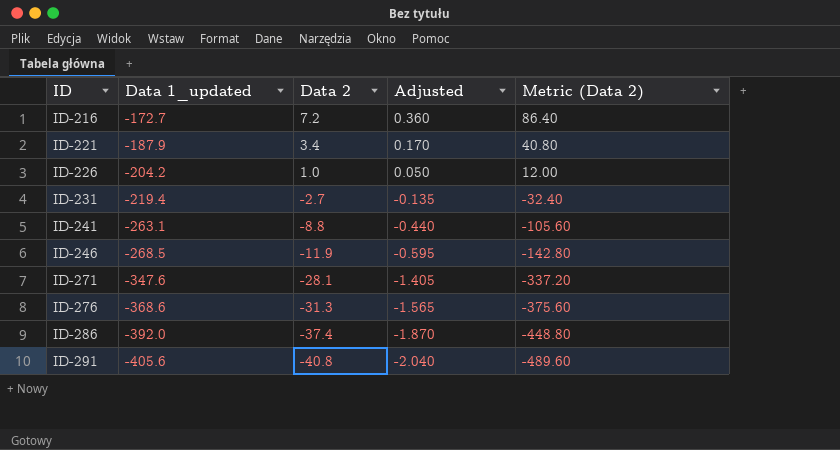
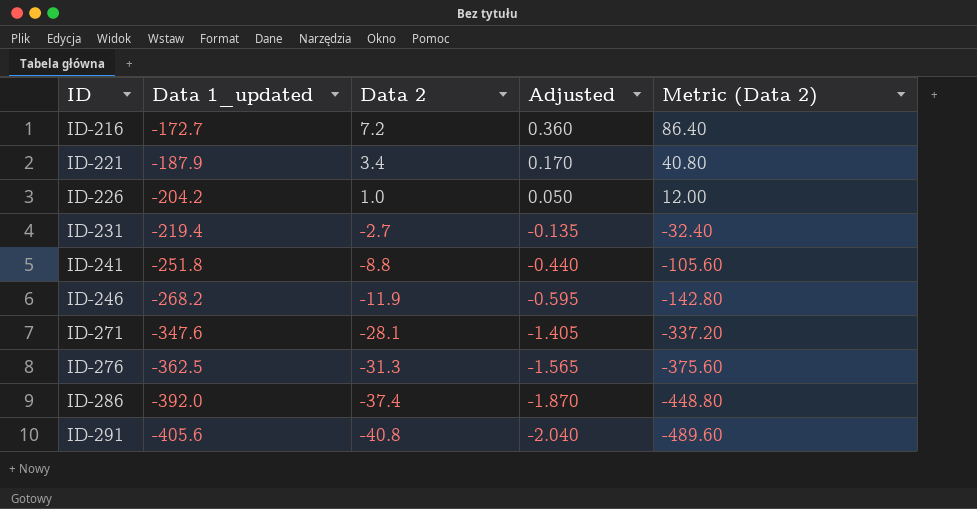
ID-241 | Data 1_updated: -263.1 -> -251.8
ID-246 | Data 1_updated: -268.5 -> -268.2
ID-276 | Data 1_updated: -368.6 -> -362.5

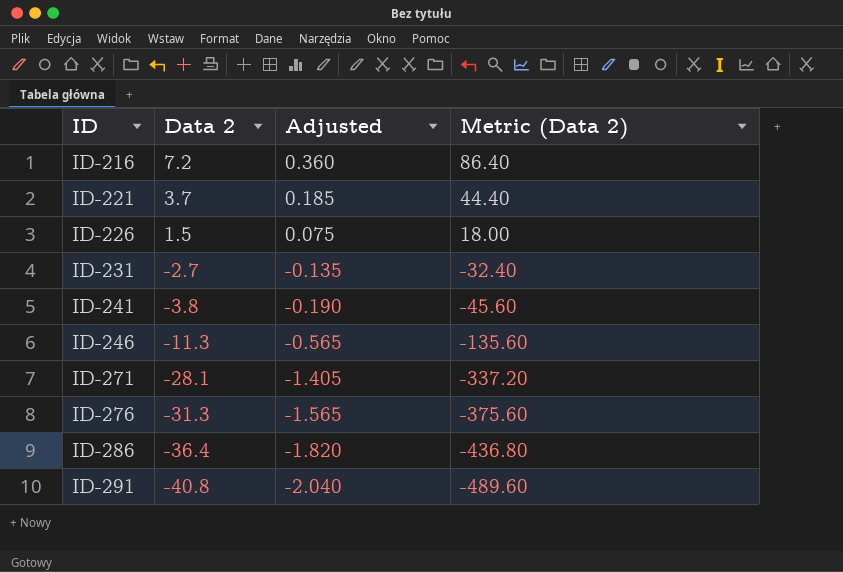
column Data 1_updated | position: 2 -> none
ID-221 | Data 2: 3.4 -> 3.7
ID-221 | Adjusted: 0.170 -> 0.185
ID-221 | Metric (Data 2): 40.80 -> 44.40
ID-226 | Data 2: 1.0 -> 1.5
ID-226 | Adjusted: 0.050 -> 0.075
ID-226 | Metric (Data 2): 12.00 -> 18.00
ID-241 | Data 2: -8.8 -> -3.8
ID-241 | Adjusted: -0.440 -> -0.190
ID-241 | Metric (Data 2): -105.60 -> -45.60
ID-246 | Data 2: -11.9 -> -11.3
ID-246 | Adjusted: -0.595 -> -0.565
ID-246 | Metric (Data 2): -142.80 -> -135.60
ID-286 | Data 2: -37.4 -> -36.4
ID-286 | Adjusted: -1.870 -> -1.820
ID-286 | Metric (Data 2): -448.80 -> -436.80

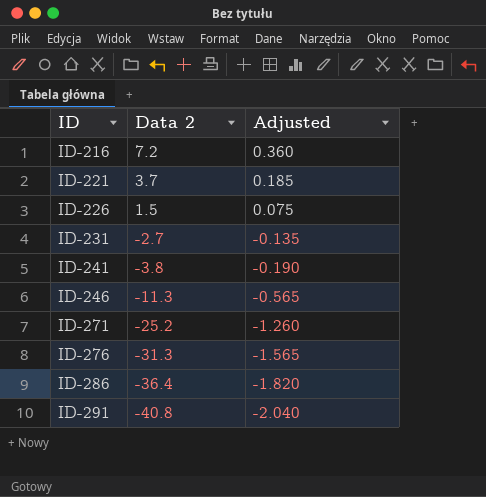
column Metric (Data 2) | formula: [Data 2] * 12 -> none
ID-271 | Data 2: -28.1 -> -25.2
ID-271 | Adjusted: -1.405 -> -1.260

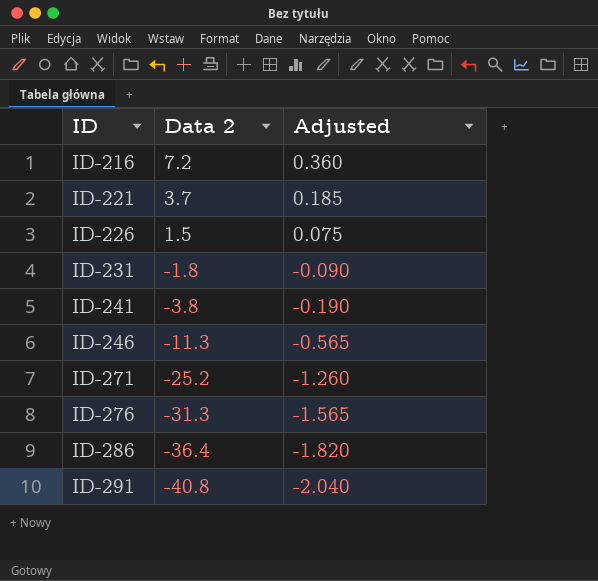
ID-231 | Data 2: -2.7 -> -1.8
ID-231 | Adjusted: -0.135 -> -0.090

